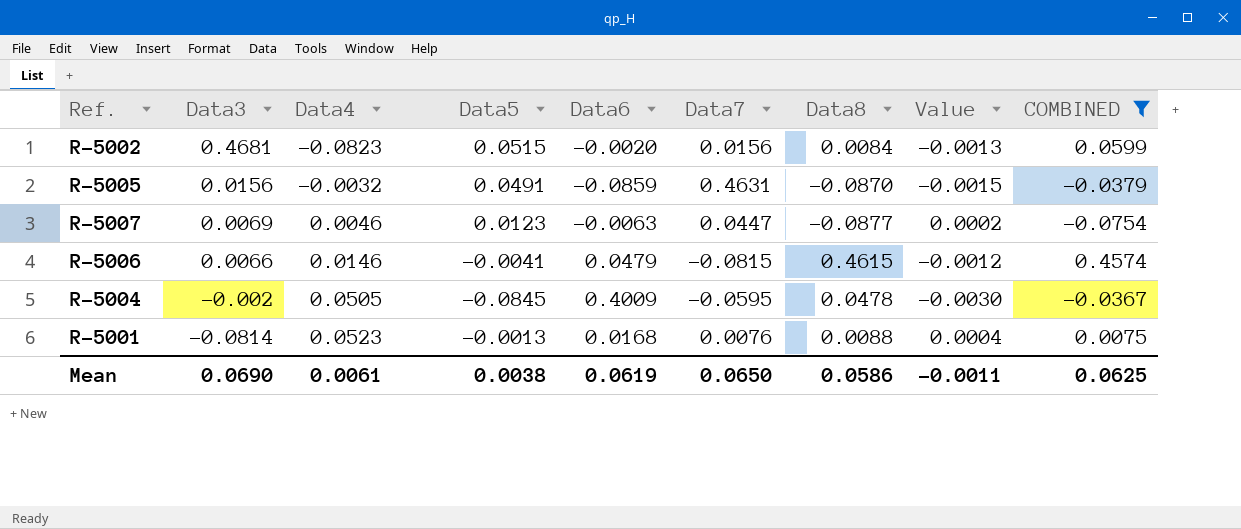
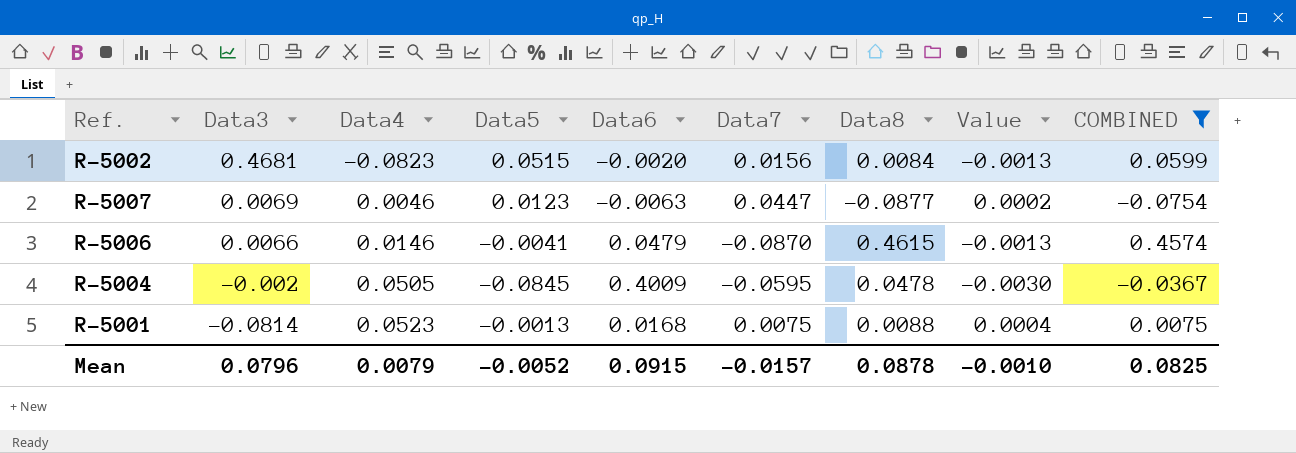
row R-5005: 0.0156 | -0.0032 | 0.0491 | -0.0859 | 0.4631 | -0.0870 | -0.0015 | -0.0379 -> none
R-5006 | Data7: -0.0815 -> -0.0870
R-5006 | Value: -0.0012 -> -0.0013
R-5001 | Data7: 0.0076 -> 0.0075
Mean | Data3: 0.0690 -> 0.0796
Mean | Data4: 0.0061 -> 0.0079
Mean | Data5: 0.0038 -> -0.0052
Mean | Data6: 0.0619 -> 0.0915
Mean | Data7: 0.0650 -> -0.0157
Mean | Data8: 0.0586 -> 0.0878
Mean | Value: -0.0011 -> -0.0010
Mean | COMBINED: 0.0625 -> 0.0825

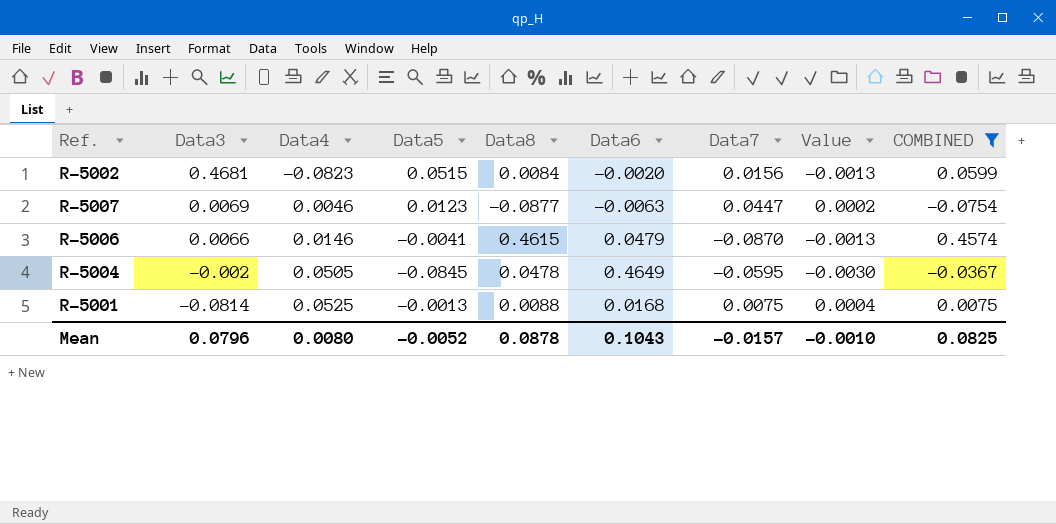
column Data8 | position: 7 -> 5
R-5004 | Data6: 0.4009 -> 0.4649
R-5001 | Data4: 0.0523 -> 0.0525
Mean | Data4: 0.0079 -> 0.0080
Mean | Data6: 0.0915 -> 0.1043

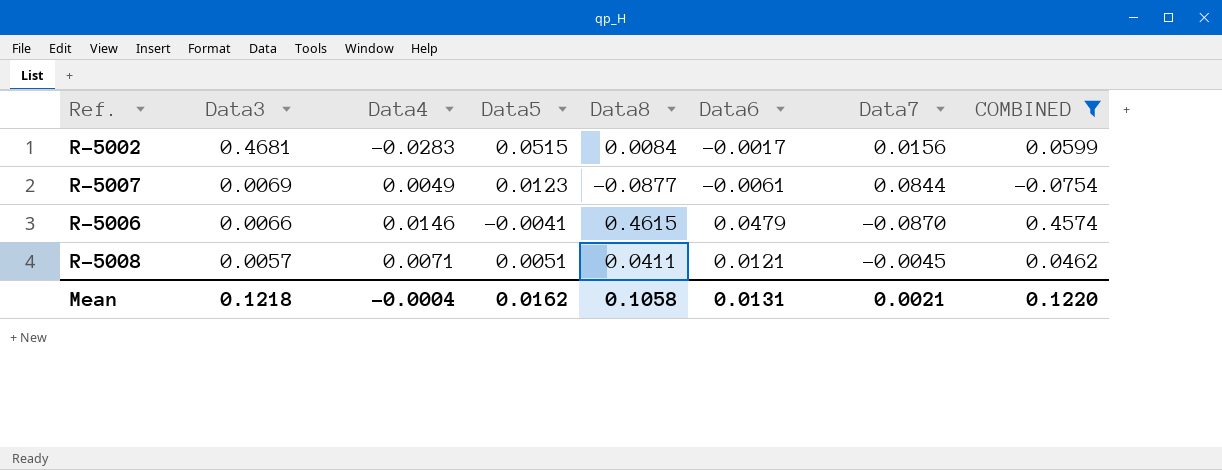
column Value | formula: [Data4] * [Data7] -> none
row R-5004: -0.002 | 0.0505 | -0.0845 | 0.0478 | 0.4649 | -0.0595 | -0.0030 | -0.0367 -> none
row R-5001: -0.0814 | 0.0525 | -0.0013 | 0.0088 | 0.0168 | 0.0075 | 0.0004 | 0.0075 -> none
R-5002 | Data4: -0.0823 -> -0.0283
R-5002 | Data6: -0.0020 -> -0.0017
R-5007 | Data4: 0.0046 -> 0.0049
R-5007 | Data6: -0.0063 -> -0.0061
R-5007 | Data7: 0.0447 -> 0.0844
row R-5008: none -> 0.0057 | 0.0071 | 0.0051 | 0.0411 | 0.0121 | -0.0045 | 0.0462
Mean | Data3: 0.0796 -> 0.1218
Mean | Data4: 0.0080 -> -0.0004
Mean | Data5: -0.0052 -> 0.0162
Mean | Data8: 0.0878 -> 0.1058
Mean | Data6: 0.1043 -> 0.0131
Mean | Data7: -0.0157 -> 0.0021
Mean | COMBINED: 0.0825 -> 0.1220

